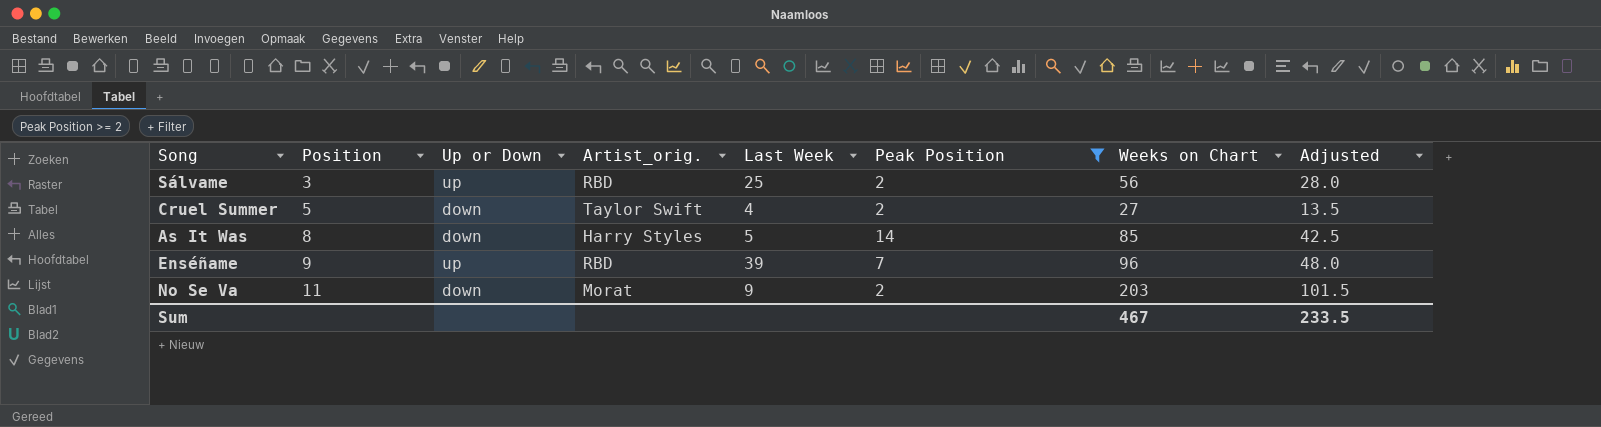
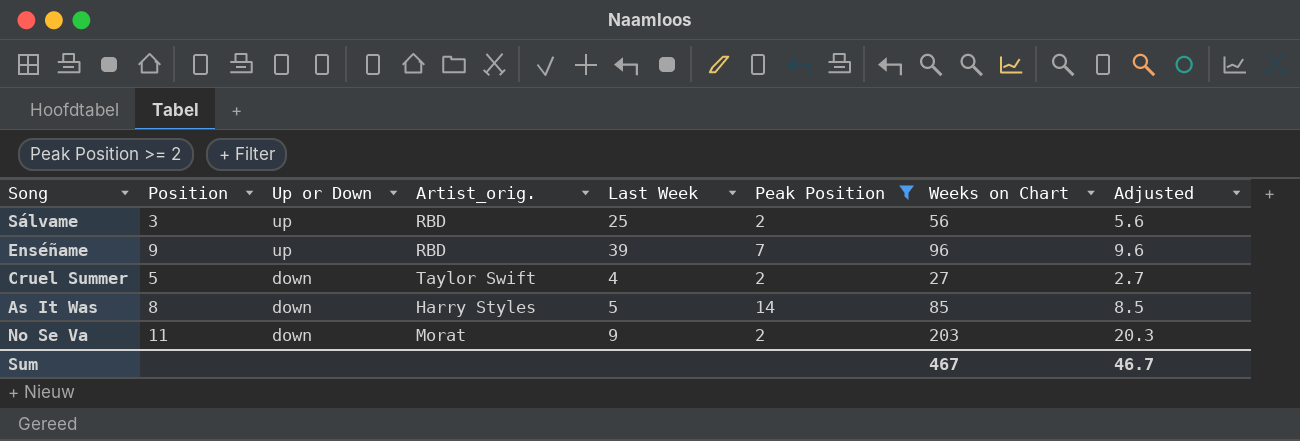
row order: Position ascending -> Up or Down descending
column Adjusted | formula: [Weeks on Chart] * 0.5 -> [Weeks on Chart] * 0.1
Sum | Adjusted: 233.5 -> 46.7

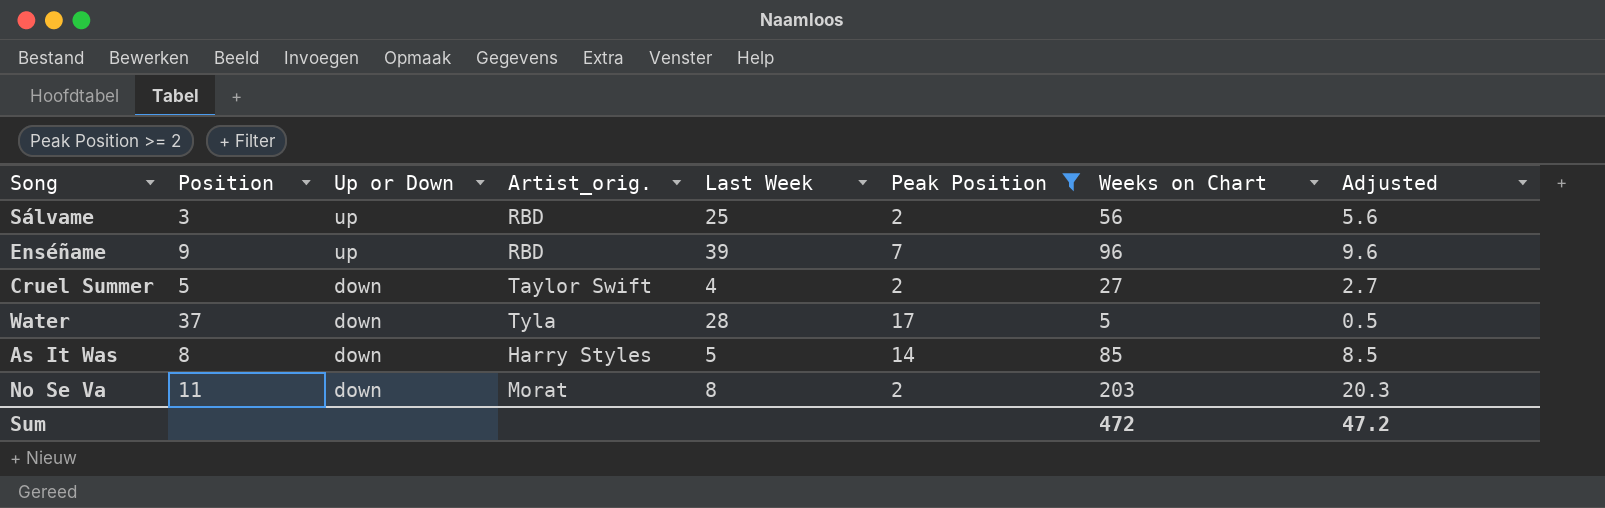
row Water: none -> 37 | down | Tyla | 28 | 17 | 5 | 0.5
No Se Va | Last Week: 9 -> 8
Sum | Weeks on Chart: 467 -> 472
Sum | Adjusted: 46.7 -> 47.2

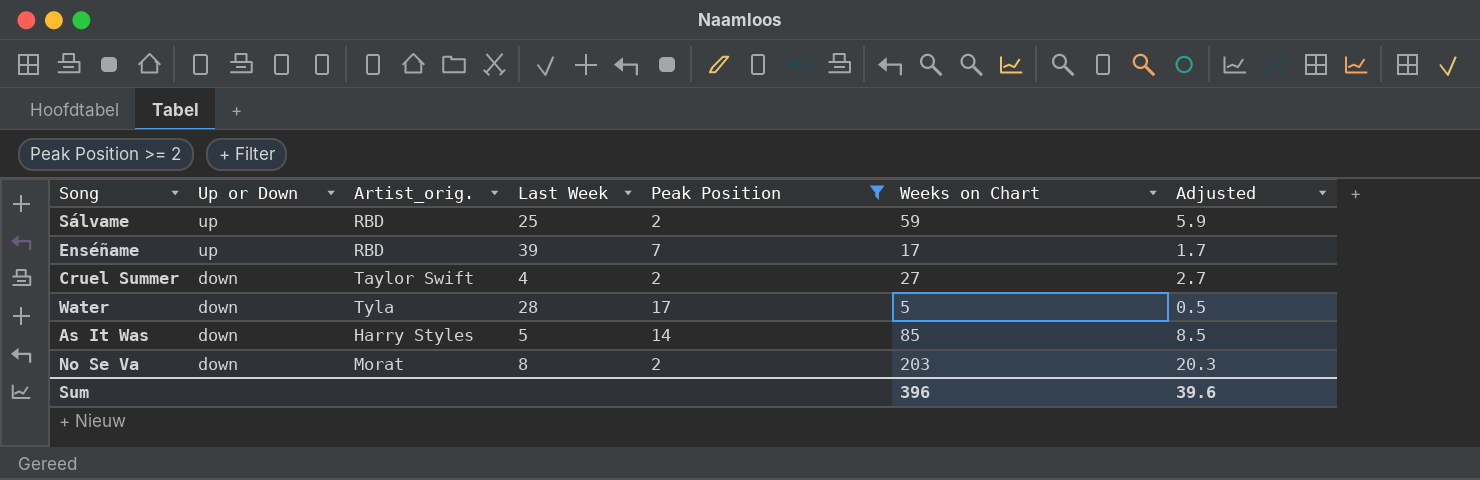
column Position | position: 2 -> none
Sálvame | Weeks on Chart: 56 -> 59
Sálvame | Adjusted: 5.6 -> 5.9
Enséñame | Weeks on Chart: 96 -> 17
Enséñame | Adjusted: 9.6 -> 1.7
Sum | Weeks on Chart: 472 -> 396
Sum | Adjusted: 47.2 -> 39.6

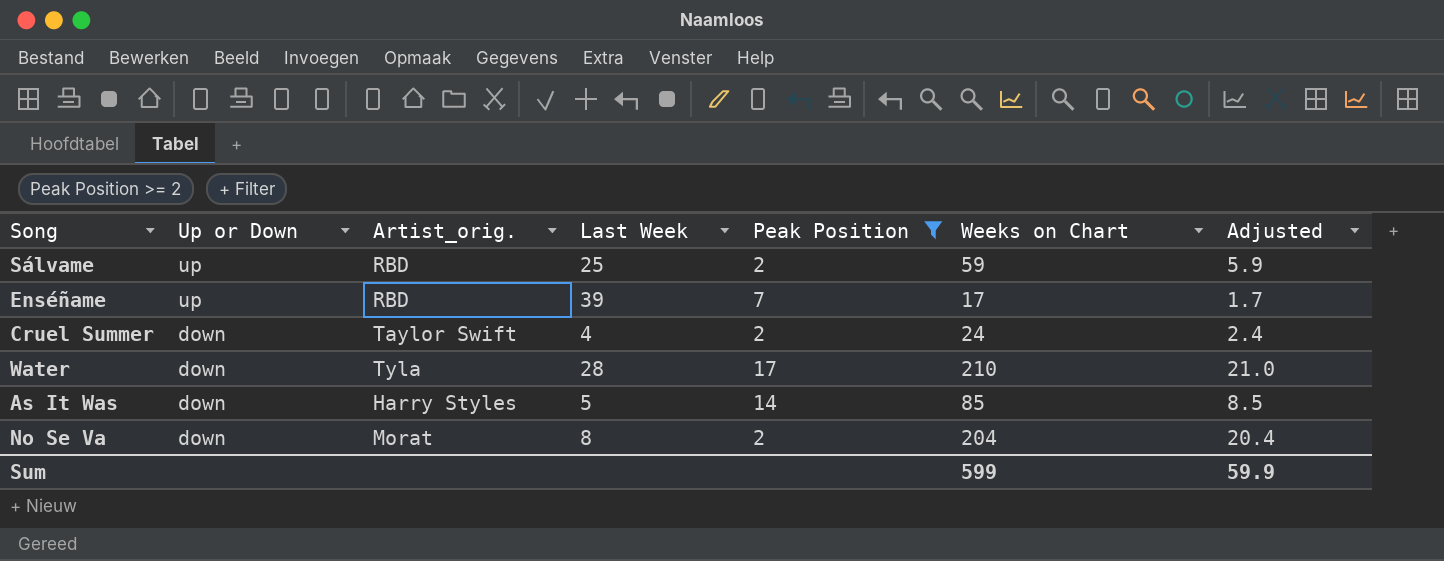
Cruel Summer | Weeks on Chart: 27 -> 24
Cruel Summer | Adjusted: 2.7 -> 2.4
Water | Weeks on Chart: 5 -> 210
Water | Adjusted: 0.5 -> 21.0
No Se Va | Weeks on Chart: 203 -> 204
No Se Va | Adjusted: 20.3 -> 20.4
Sum | Weeks on Chart: 396 -> 599
Sum | Adjusted: 39.6 -> 59.9

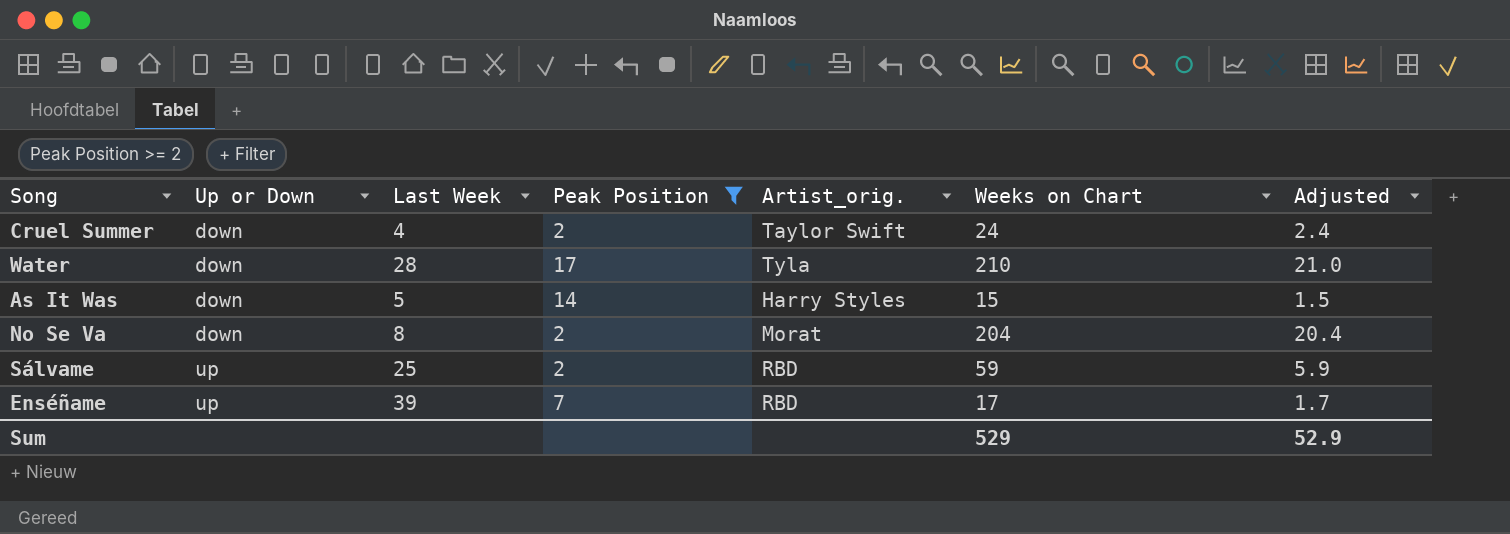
row order: Up or Down descending -> Up or Down ascending
column Artist_orig. | position: 3 -> 5
As It Was | Weeks on Chart: 85 -> 15
As It Was | Adjusted: 8.5 -> 1.5
Sum | Weeks on Chart: 599 -> 529
Sum | Adjusted: 59.9 -> 52.9

